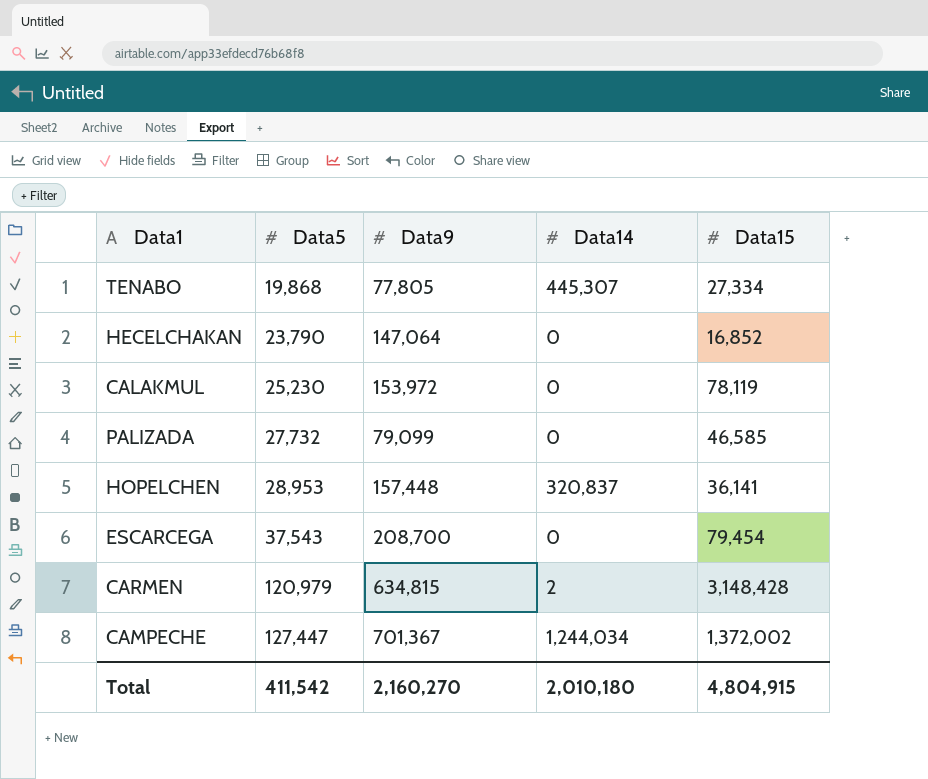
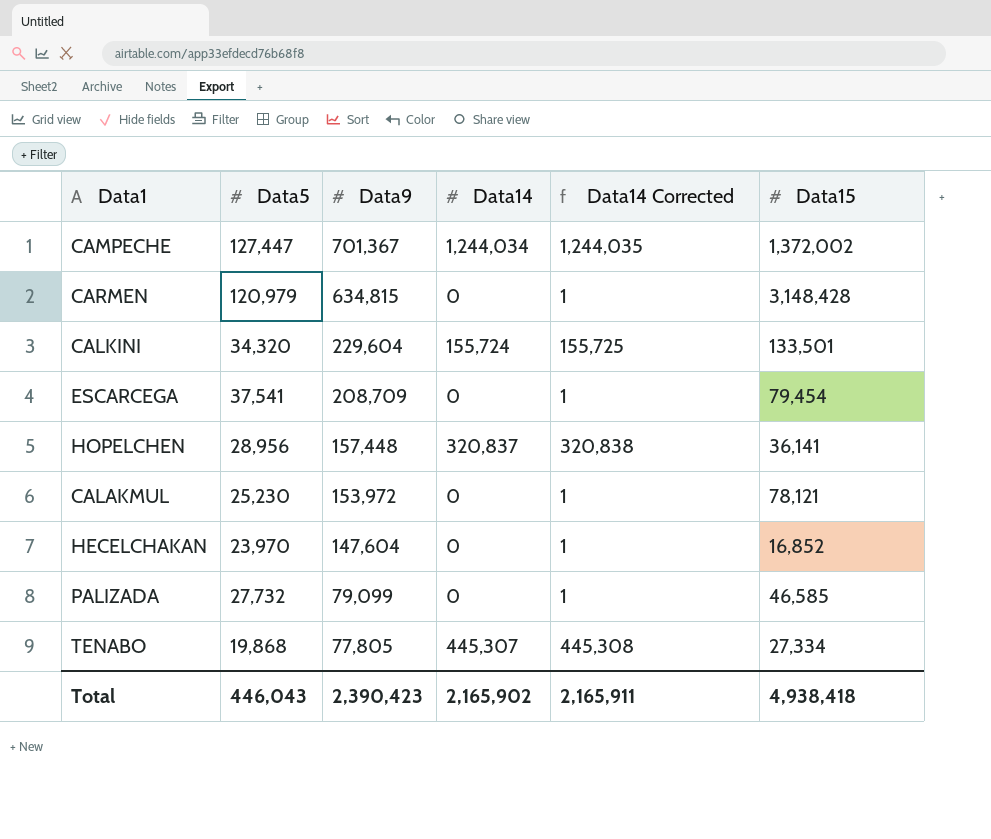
row order: Data5 ascending -> Data9 descending
column Data14 Corrected | formula: none -> [Data14] + 1
CARMEN | Data14: 2 -> 0
row CALKINI: none -> 34,320 | 229,604 | 155,724 | 155,725 | 133,501
ESCARCEGA | Data5: 37,543 -> 37,541
ESCARCEGA | Data9: 208,700 -> 208,709
HOPELCHEN | Data5: 28,953 -> 28,956
CALAKMUL | Data15: 78,119 -> 78,121
HECELCHAKAN | Data5: 23,790 -> 23,970
HECELCHAKAN | Data9: 147,064 -> 147,604
Total | Data5: 411,542 -> 446,043
Total | Data9: 2,160,270 -> 2,390,423
Total | Data14: 2,010,180 -> 2,165,902
Total | Data15: 4,804,915 -> 4,938,418

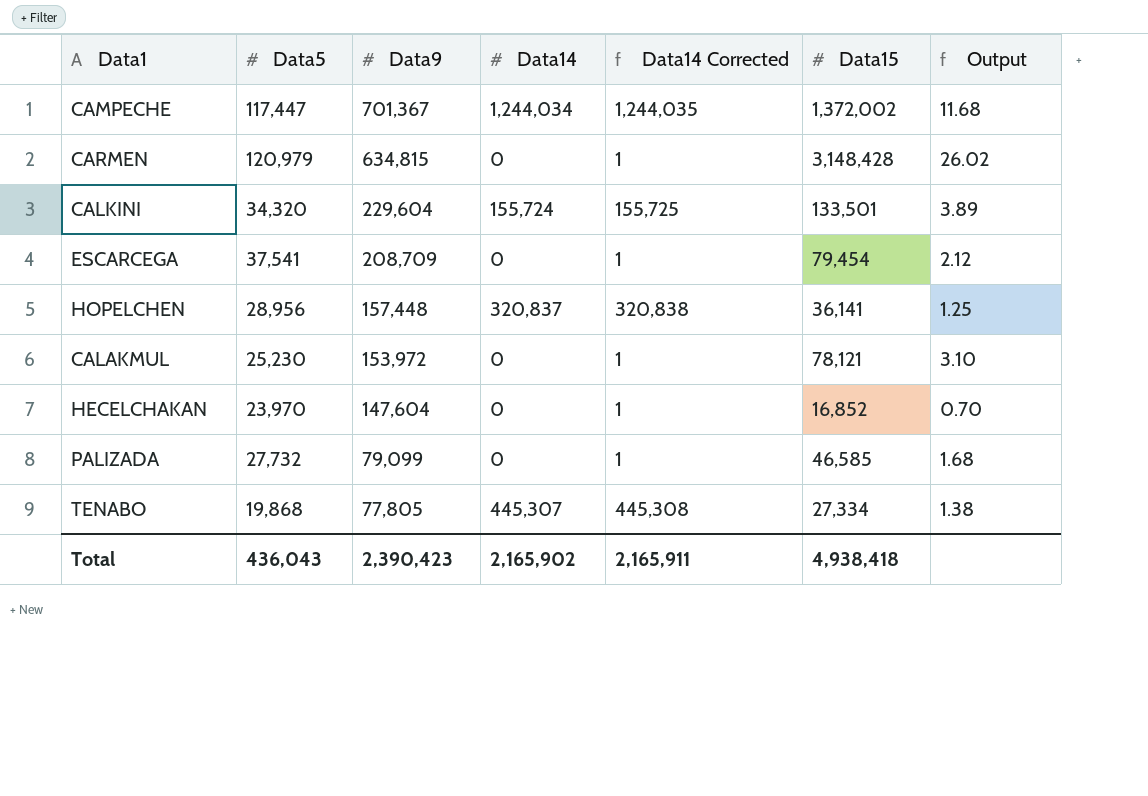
column Output | formula: none -> [Data15] / [Data5]
CAMPECHE | Data5: 127,447 -> 117,447
Total | Data5: 446,043 -> 436,043

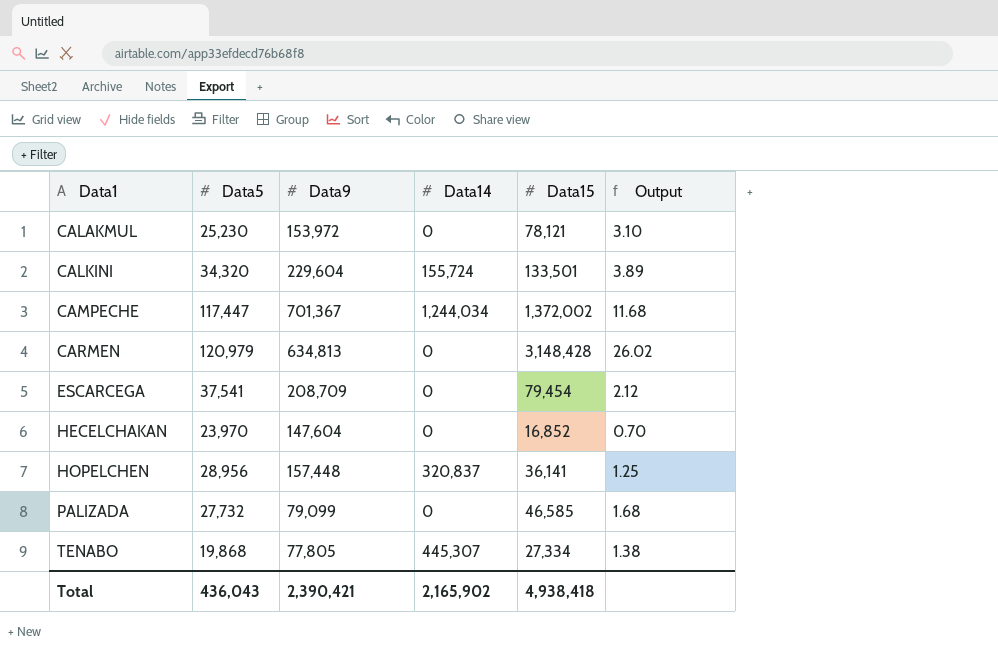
row order: Data9 descending -> Data1 ascending
column Data14 Corrected | formula: [Data14] + 1 -> none
CARMEN | Data9: 634,815 -> 634,813
Total | Data9: 2,390,423 -> 2,390,421

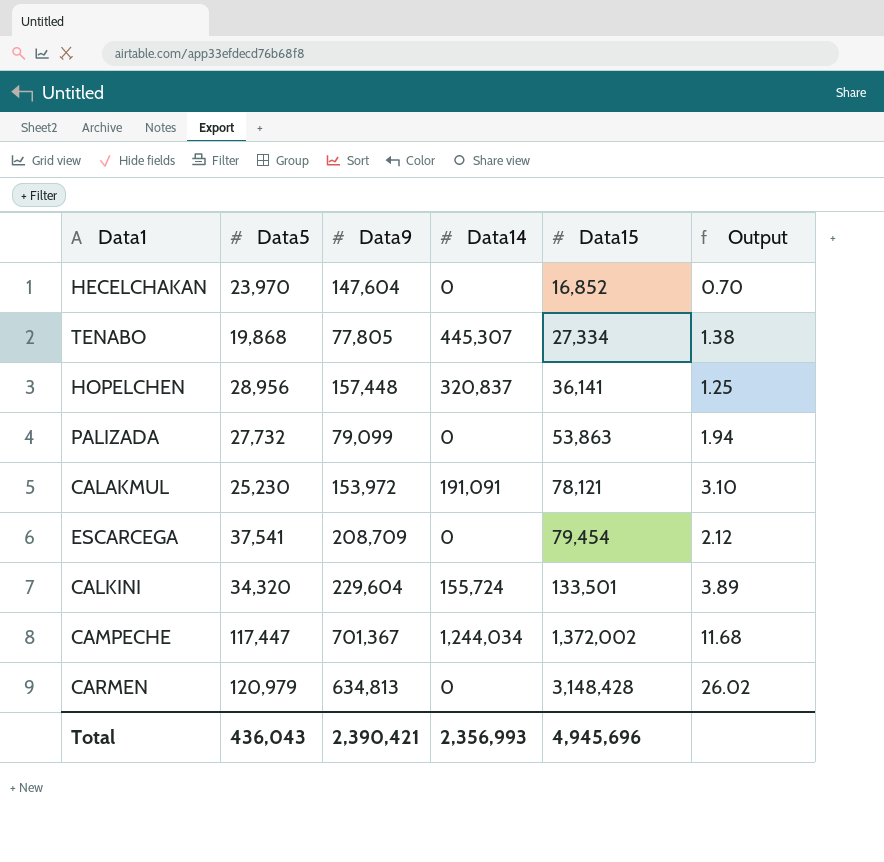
row order: Data1 ascending -> Data15 ascending
PALIZADA | Data15: 46,585 -> 53,863
PALIZADA | Output: 1.68 -> 1.94
CALAKMUL | Data14: 0 -> 191,091
Total | Data14: 2,165,902 -> 2,356,993
Total | Data15: 4,938,418 -> 4,945,696

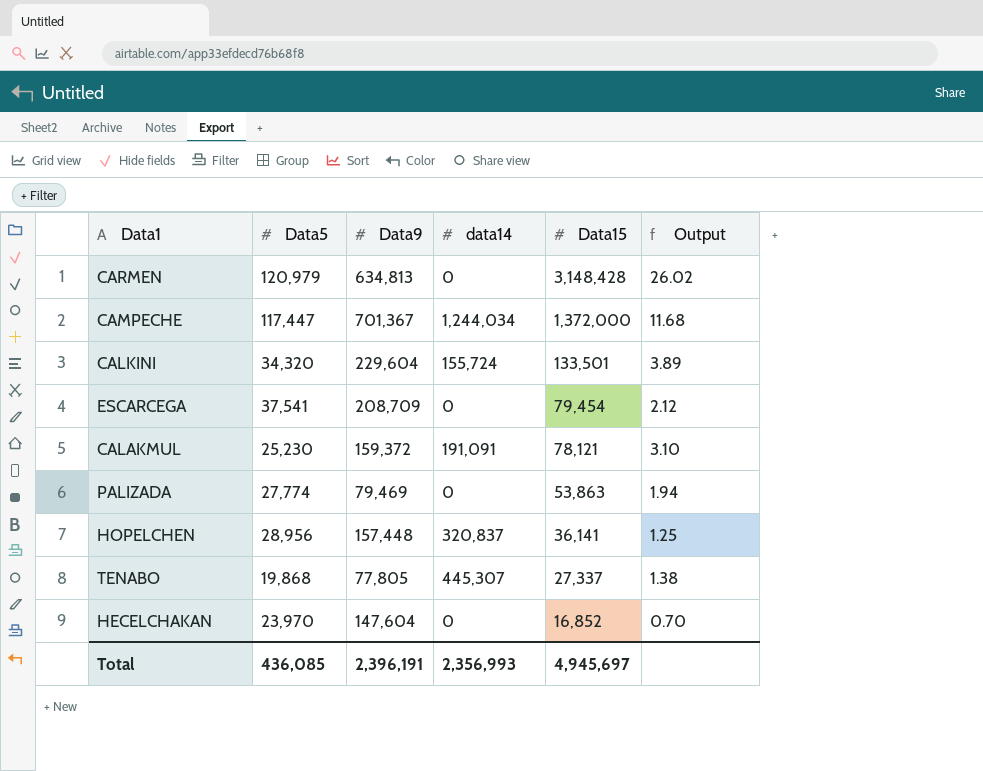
row order: Data15 ascending -> Data15 descending
column name: Data14 -> data14
CAMPECHE | Data15: 1,372,002 -> 1,372,000
CALAKMUL | Data9: 153,972 -> 159,372
PALIZADA | Data5: 27,732 -> 27,774
PALIZADA | Data9: 79,099 -> 79,469
TENABO | Data15: 27,334 -> 27,337
Total | Data5: 436,043 -> 436,085
Total | Data9: 2,390,421 -> 2,396,191
Total | Data15: 4,945,696 -> 4,945,697

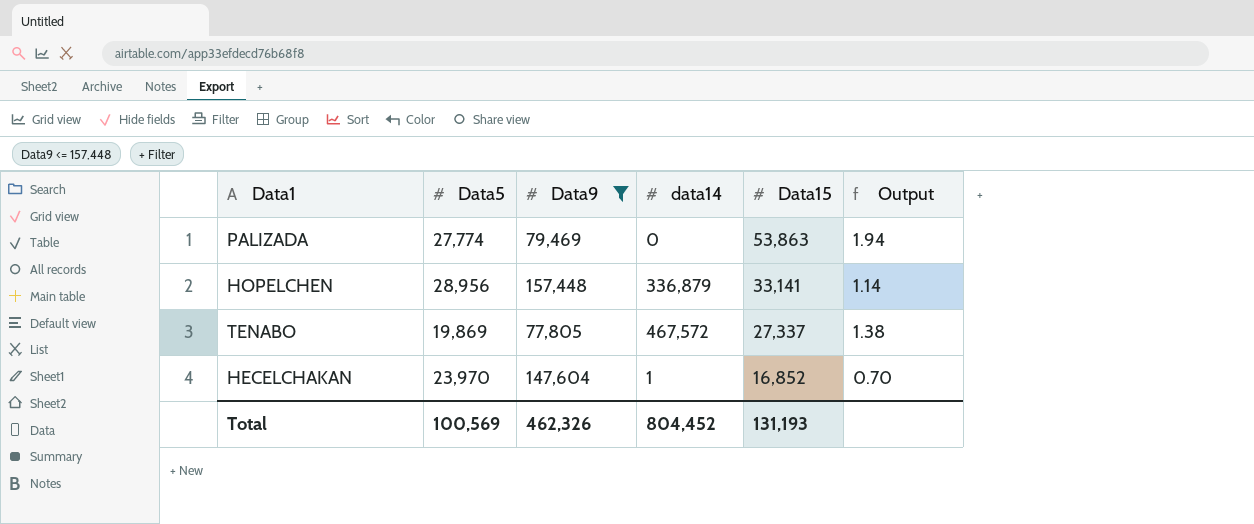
filter: none -> Data9 <= 157,448
HOPELCHEN | data14: 320,837 -> 336,879
HOPELCHEN | Data15: 36,141 -> 33,141
HOPELCHEN | Output: 1.25 -> 1.14
TENABO | Data5: 19,868 -> 19,869
TENABO | data14: 445,307 -> 467,572
HECELCHAKAN | data14: 0 -> 1
Total | Data5: 436,085 -> 100,569
Total | Data9: 2,396,191 -> 462,326
Total | data14: 2,356,993 -> 804,452
Total | Data15: 4,945,697 -> 131,193

